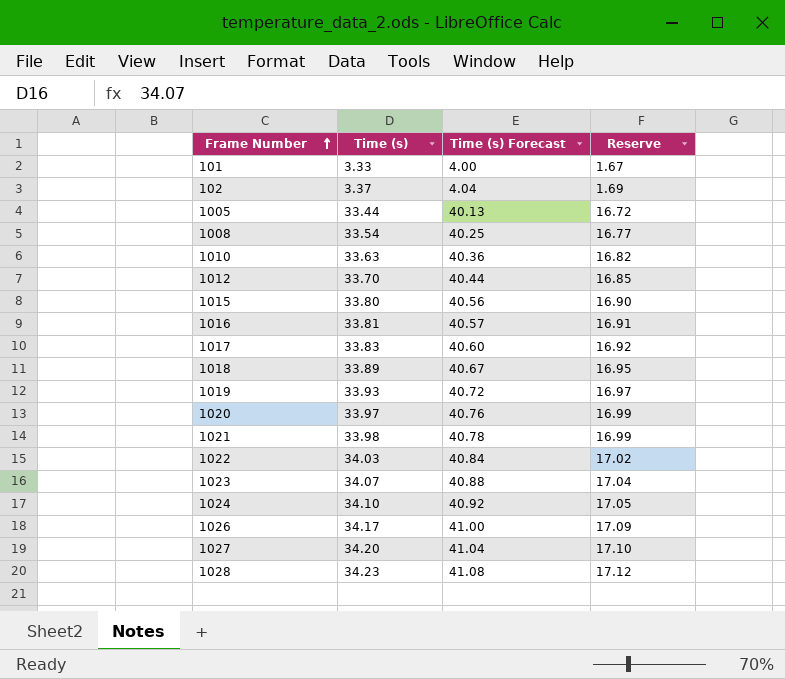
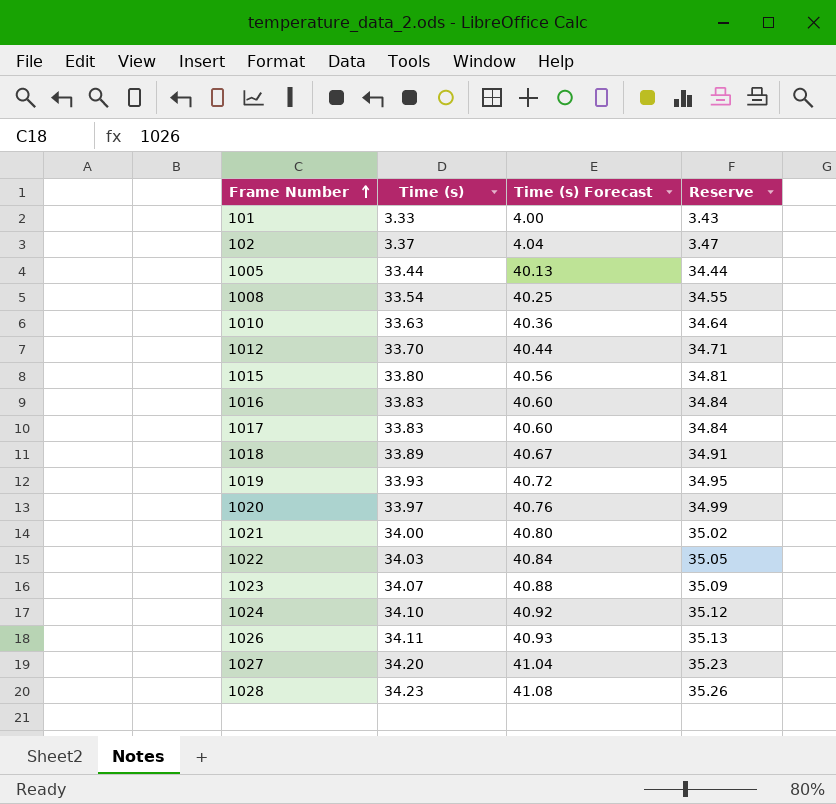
column Reserve | formula: [Time (s)] * 0.5 -> [Time (s)] * 1.03
1016 | Time (s): 33.81 -> 33.83
1016 | Time (s) Forecast: 40.57 -> 40.60
1021 | Time (s): 33.98 -> 34.00
1021 | Time (s) Forecast: 40.78 -> 40.80
1026 | Time (s): 34.17 -> 34.11
1026 | Time (s) Forecast: 41.00 -> 40.93

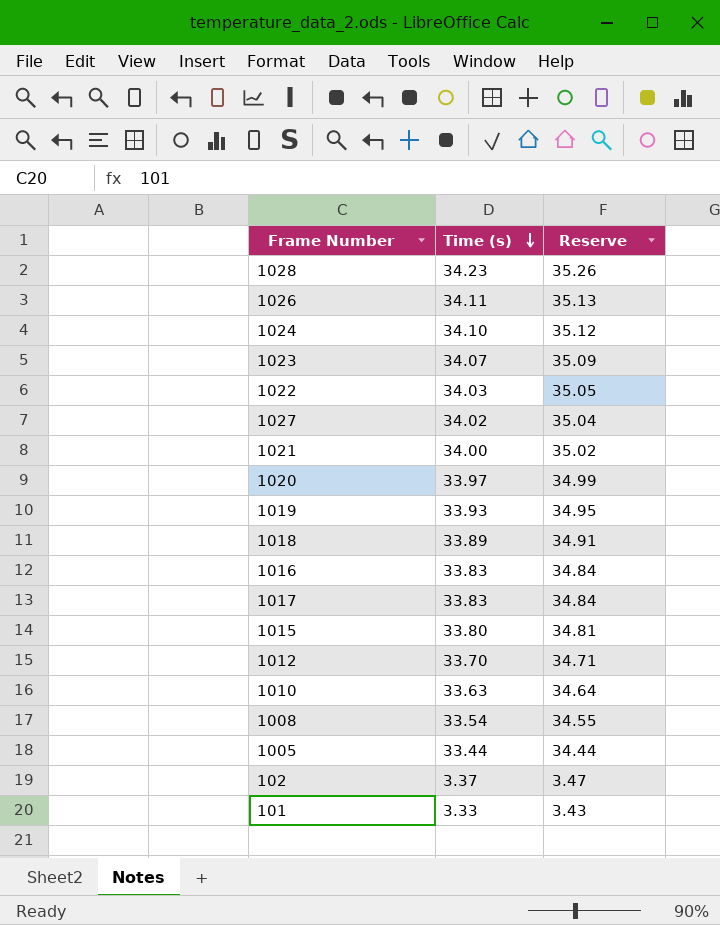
row order: Frame Number ascending -> Time (s) descending
column Time (s) Forecast | formula: [Time (s)] * 1.2 -> none
1027 | Time (s): 34.20 -> 34.02
1027 | Reserve: 35.23 -> 35.04

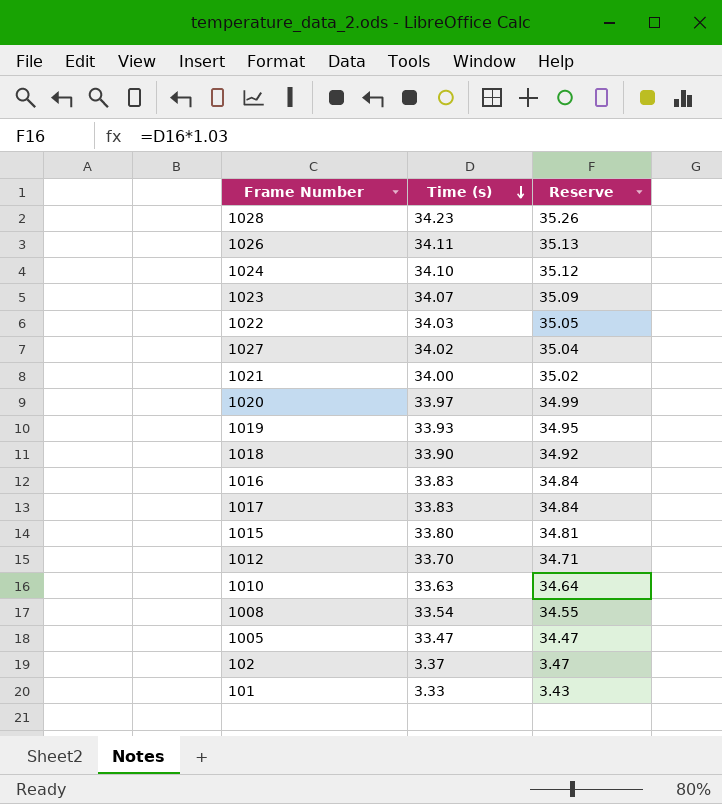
1018 | Time (s): 33.89 -> 33.90
1018 | Reserve: 34.91 -> 34.92
1005 | Time (s): 33.44 -> 33.47
1005 | Reserve: 34.44 -> 34.47

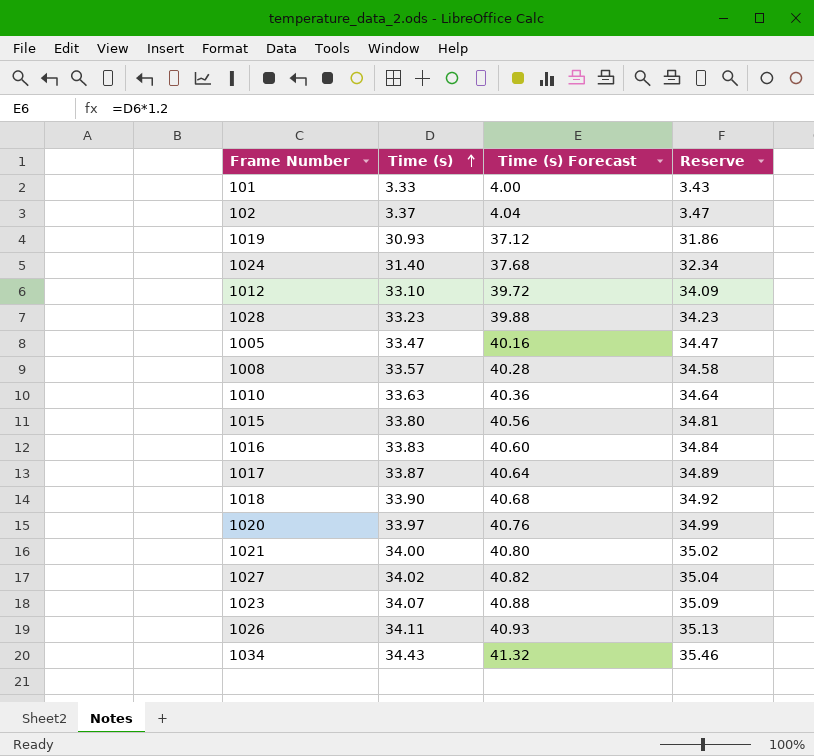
row order: Time (s) descending -> Time (s) ascending
column Time (s) Forecast | formula: none -> [Time (s)] * 1.2
row 1022: 34.03 | 35.05 -> none
1019 | Time (s): 33.93 -> 30.93
1019 | Reserve: 34.95 -> 31.86
1024 | Time (s): 34.10 -> 31.40
1024 | Reserve: 35.12 -> 32.34
1012 | Time (s): 33.70 -> 33.10
1012 | Reserve: 34.71 -> 34.09
1028 | Time (s): 34.23 -> 33.23
1028 | Reserve: 35.26 -> 34.23
1008 | Time (s): 33.54 -> 33.57
1008 | Reserve: 34.55 -> 34.58
1017 | Time (s): 33.83 -> 33.87
1017 | Reserve: 34.84 -> 34.89
row 1034: none -> 34.43 | 41.32 | 35.46

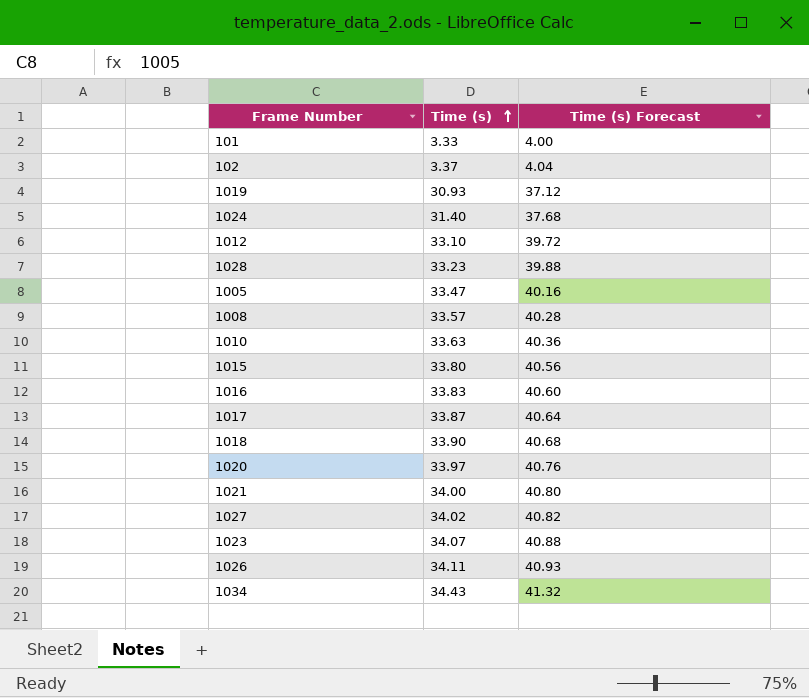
column Reserve | formula: [Time (s)] * 1.03 -> none

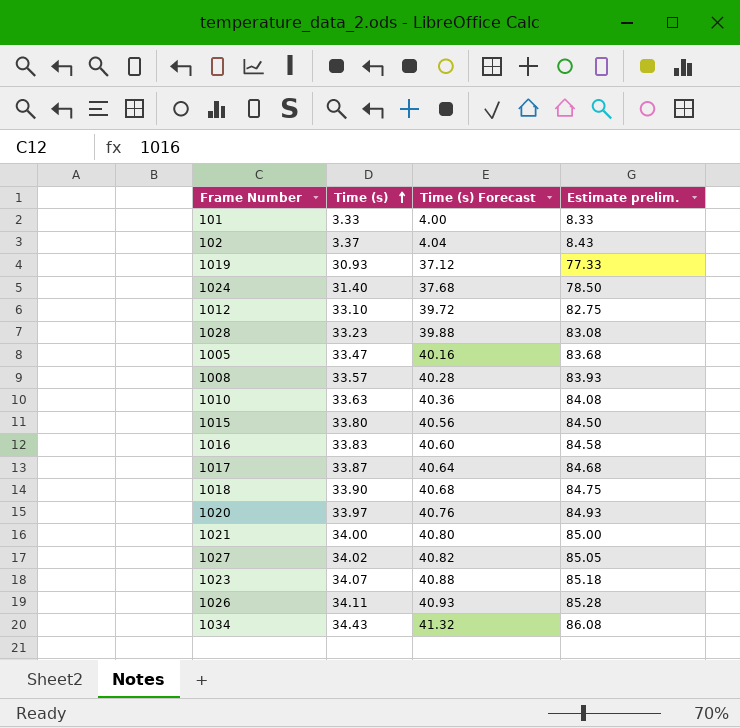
column Estimate prelim. | formula: none -> [Time (s)] * 2.5

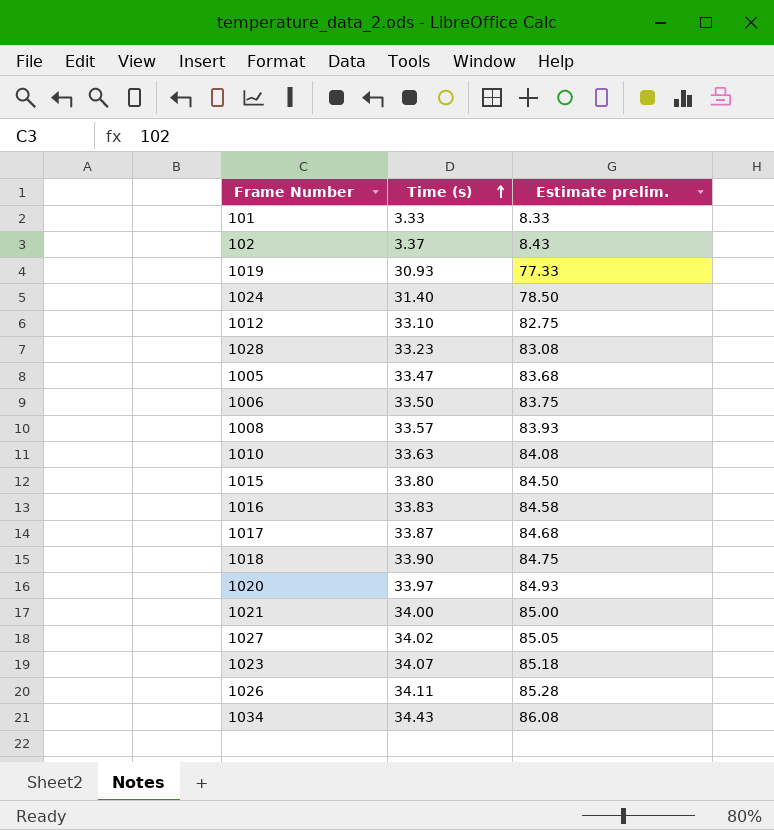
column Time (s) Forecast | formula: [Time (s)] * 1.2 -> none
row 1006: none -> 33.50 | 83.75

